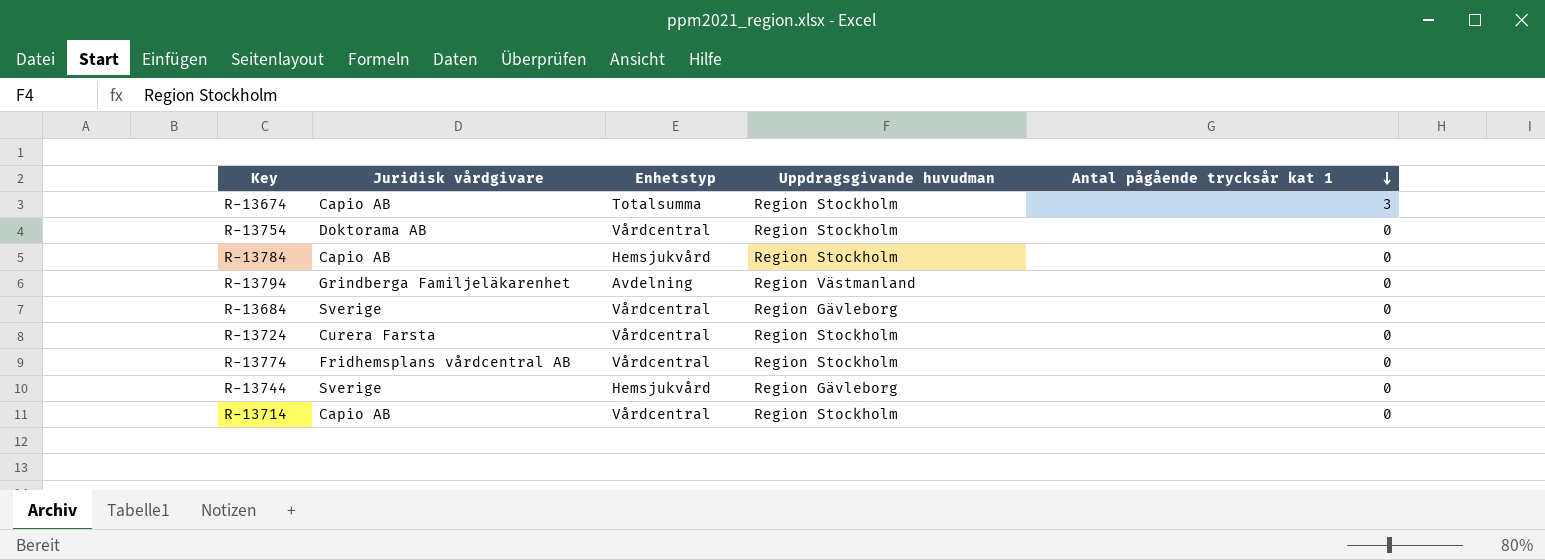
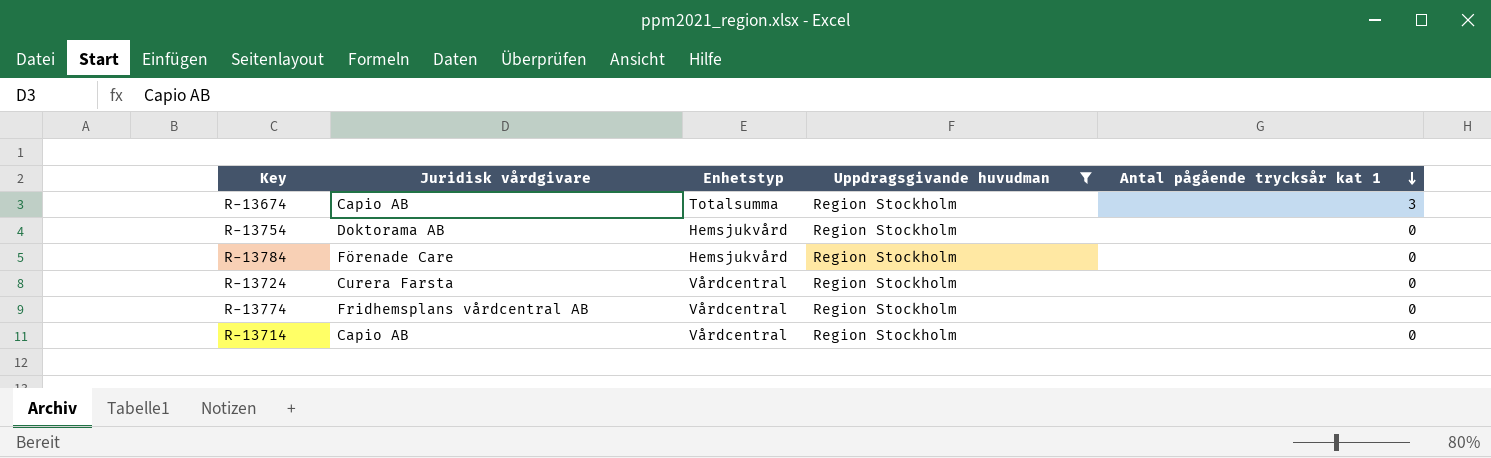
filter: none -> Uppdragsgivande huvudman = Region Stockholm
R-13754 | Enhetstyp: Vårdcentral -> Hemsjukvård
R-13784 | Juridisk vårdgivare: Capio AB -> Förenade Care

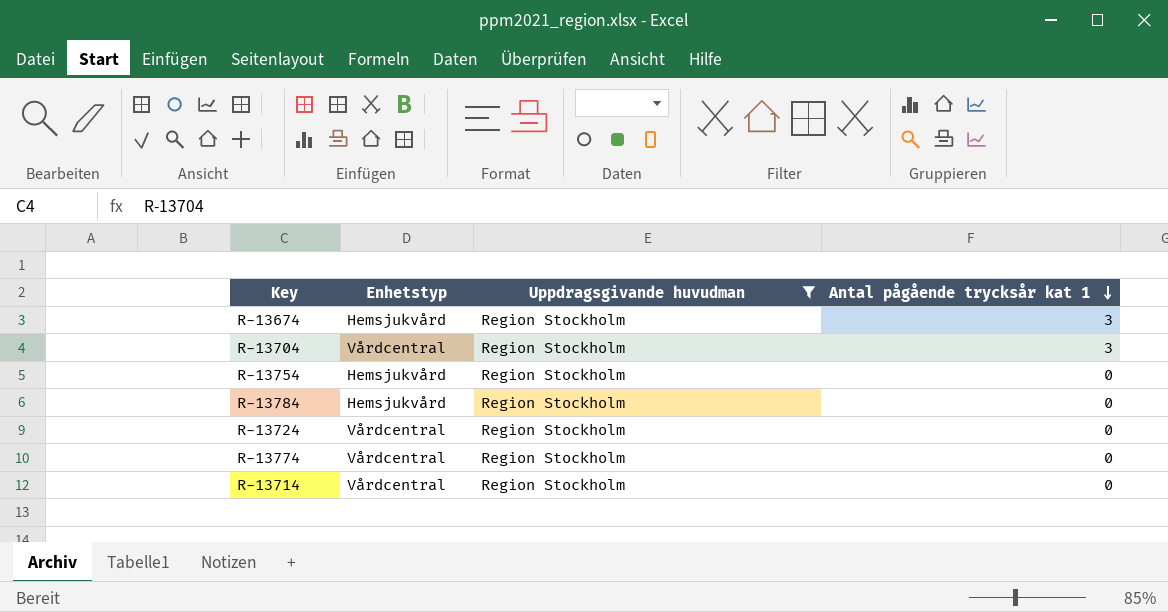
column Juridisk vårdgivare | position: 2 -> none
R-13674 | Enhetstyp: Totalsumma -> Hemsjukvård
row R-13704: none -> Vårdcentral | Region Stockholm | 3

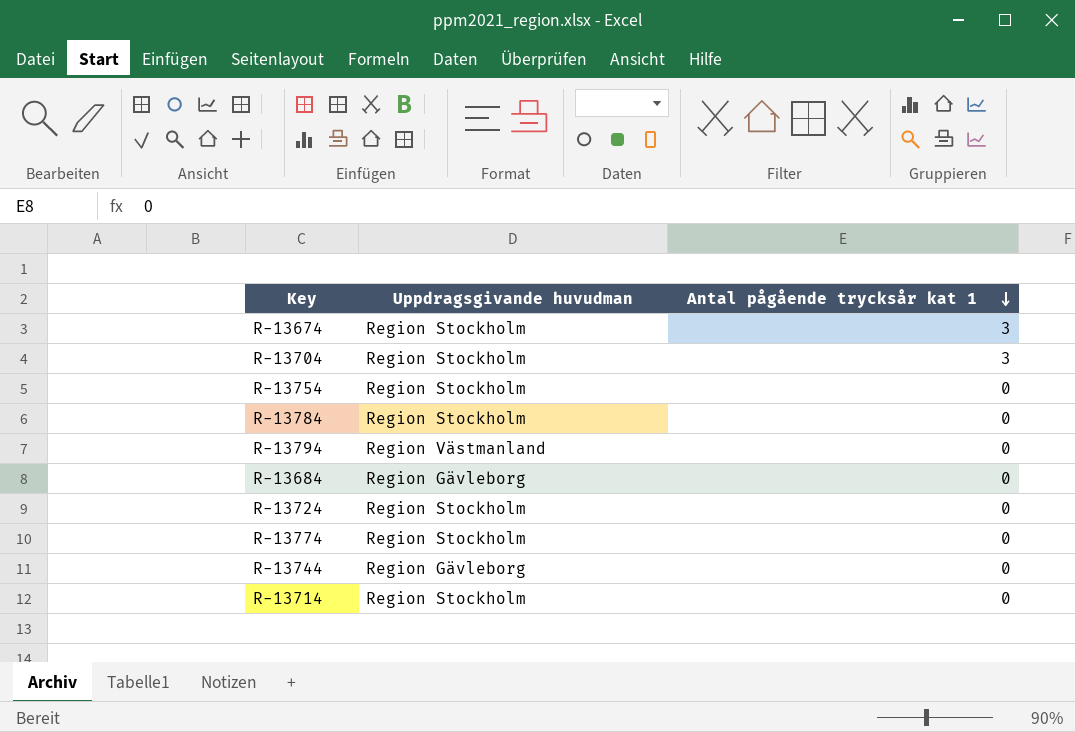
filter: Uppdragsgivande huvudman = Region Stockholm -> none
column Enhetstyp | position: 2 -> none

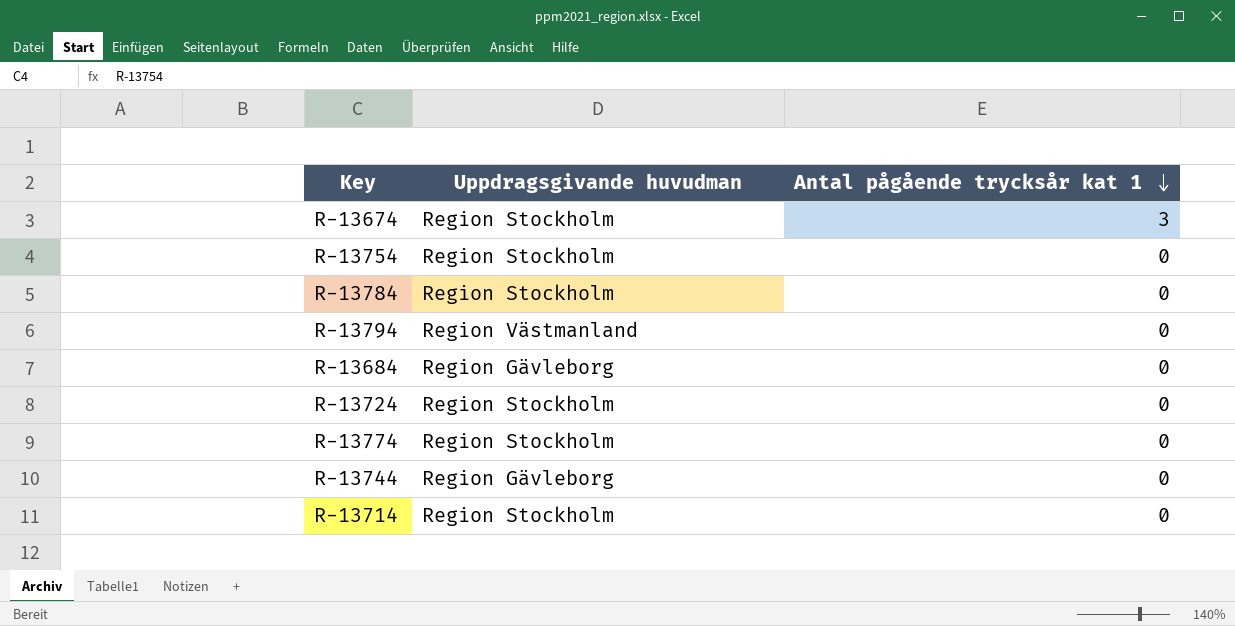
row R-13704: Region Stockholm | 3 -> none

